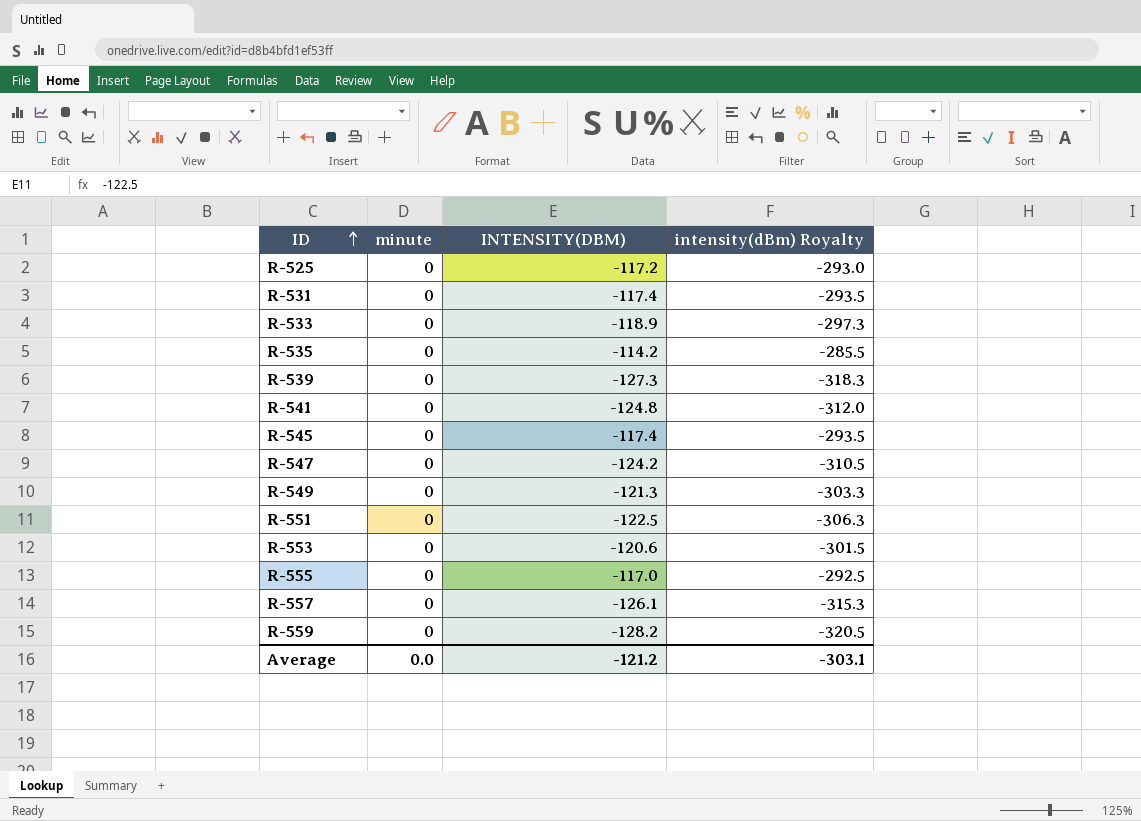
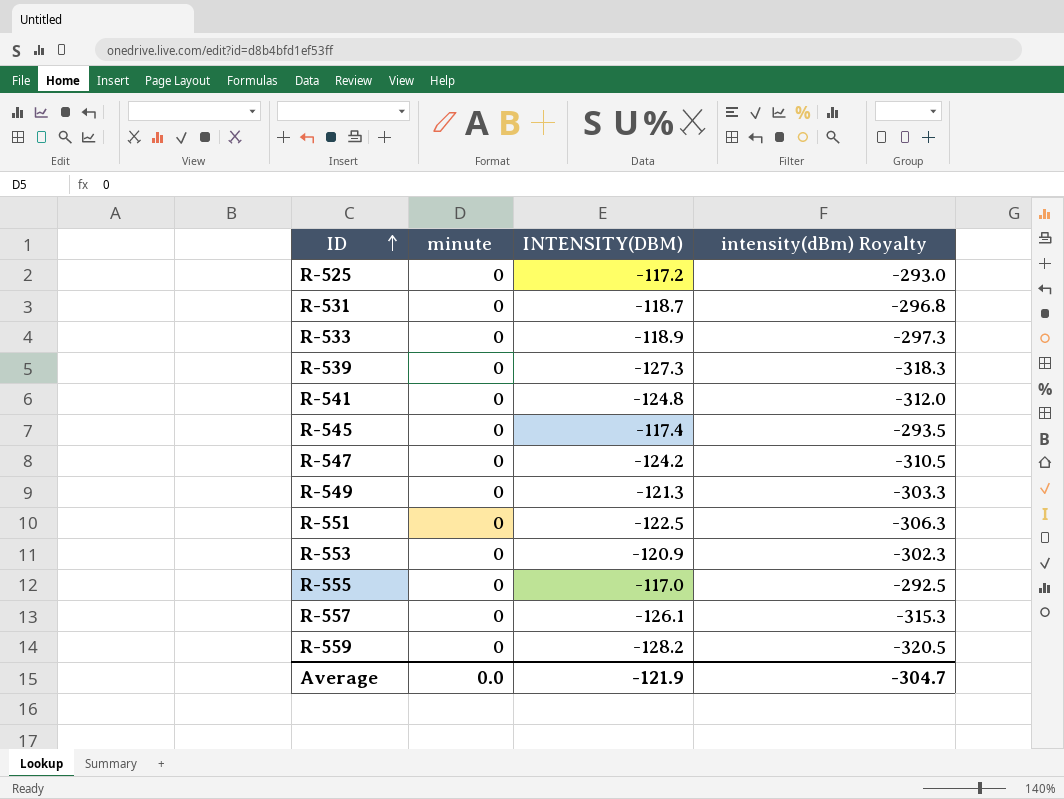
row R-535: 0 | -114.2 | -285.5 -> none
R-531 | INTENSITY(DBM): -117.4 -> -118.7
R-531 | intensity(dBm) Royalty: -293.5 -> -296.8
R-553 | INTENSITY(DBM): -120.6 -> -120.9
R-553 | intensity(dBm) Royalty: -301.5 -> -302.3
Average | INTENSITY(DBM): -121.2 -> -121.9
Average | intensity(dBm) Royalty: -303.1 -> -304.7

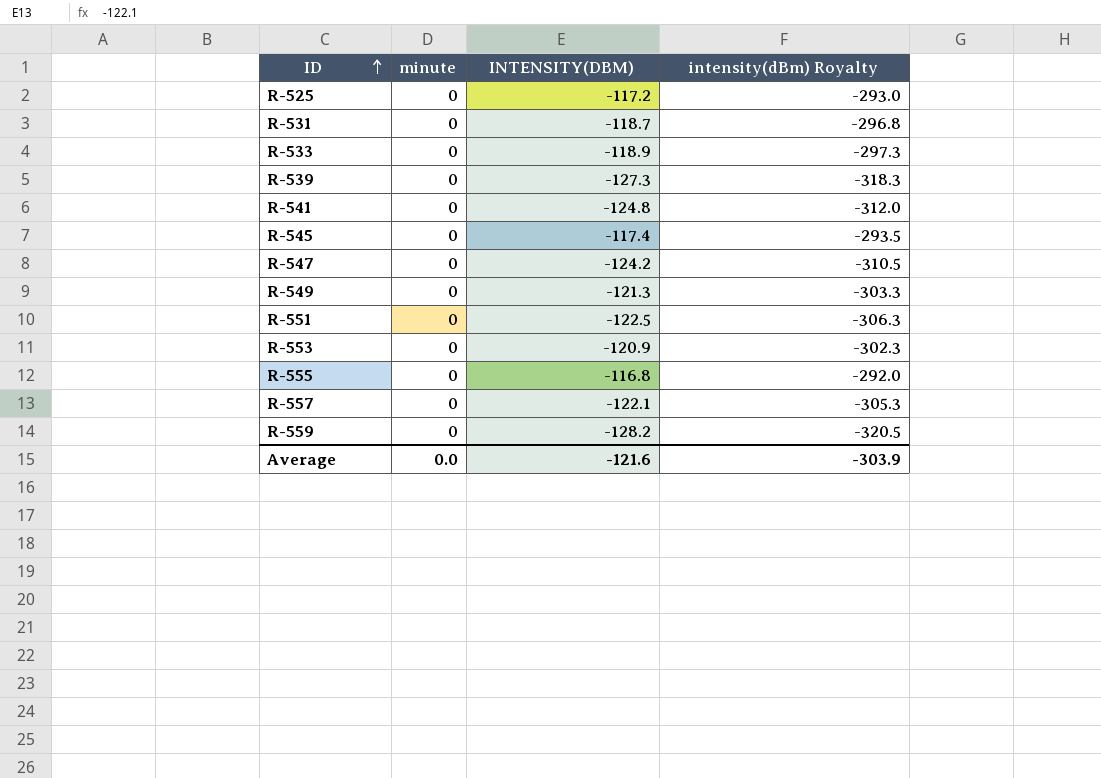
R-555 | INTENSITY(DBM): -117.0 -> -116.8
R-555 | intensity(dBm) Royalty: -292.5 -> -292.0
R-557 | INTENSITY(DBM): -126.1 -> -122.1
R-557 | intensity(dBm) Royalty: -315.3 -> -305.3
Average | INTENSITY(DBM): -121.9 -> -121.6
Average | intensity(dBm) Royalty: -304.7 -> -303.9

